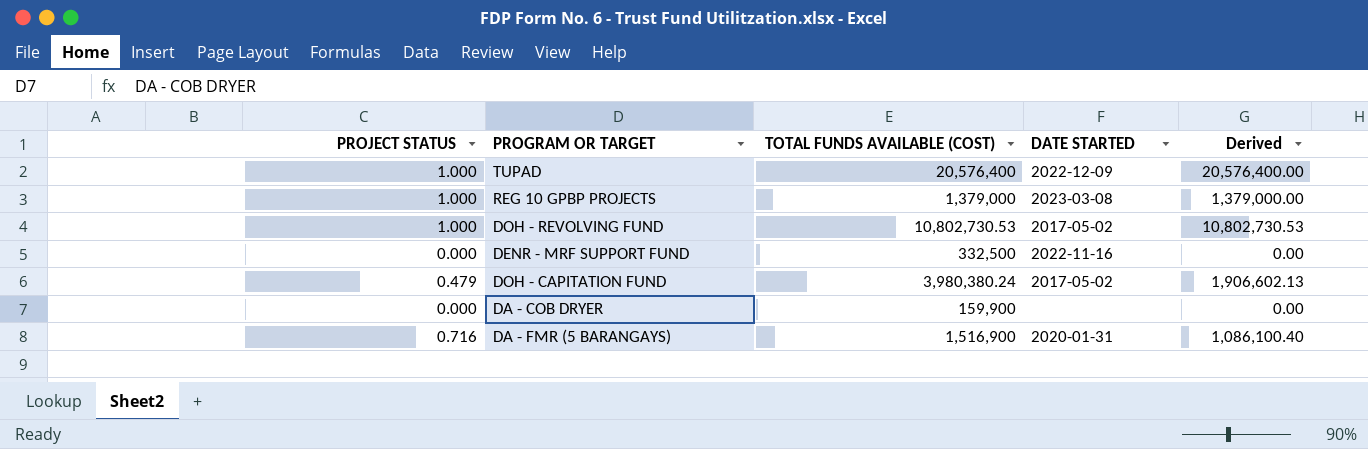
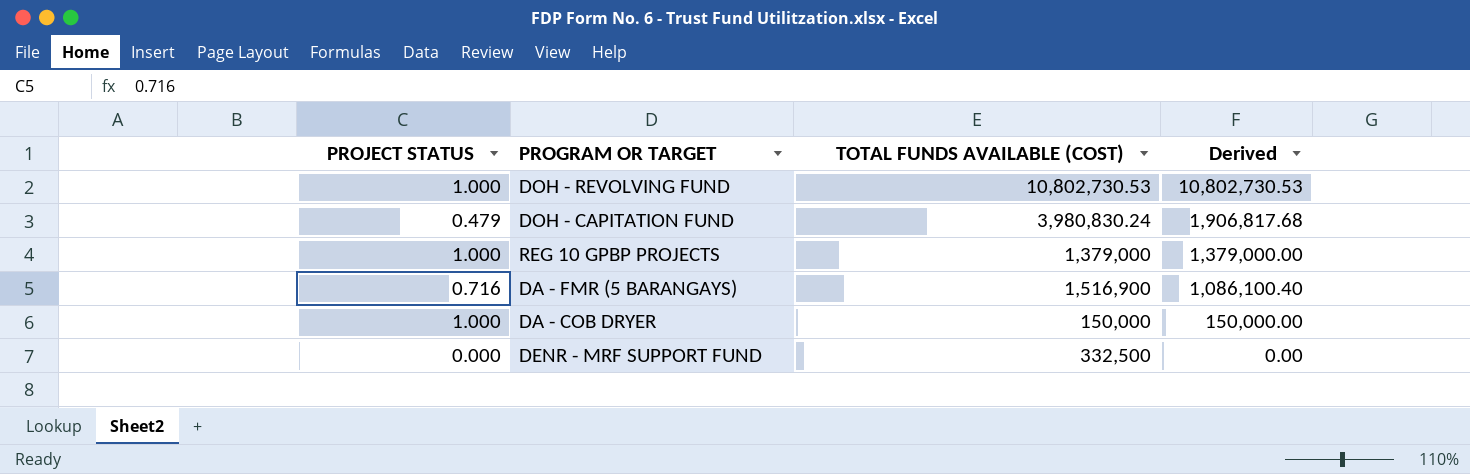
row order: none -> Derived descending
column DATE STARTED | position: 4 -> none
row TUPAD: 1.000 | 20,576,400 | 2022-12-09 | 20,576,400.00 -> none
DOH - CAPITATION FUND | TOTAL FUNDS AVAILABLE (COST): 3,980,380.24 -> 3,980,830.24
DOH - CAPITATION FUND | Derived: 1,906,602.13 -> 1,906,817.68
DA - COB DRYER | PROJECT STATUS: 0.000 -> 1.000
DA - COB DRYER | TOTAL FUNDS AVAILABLE (COST): 159,900 -> 150,000
DA - COB DRYER | Derived: 0.00 -> 150,000.00

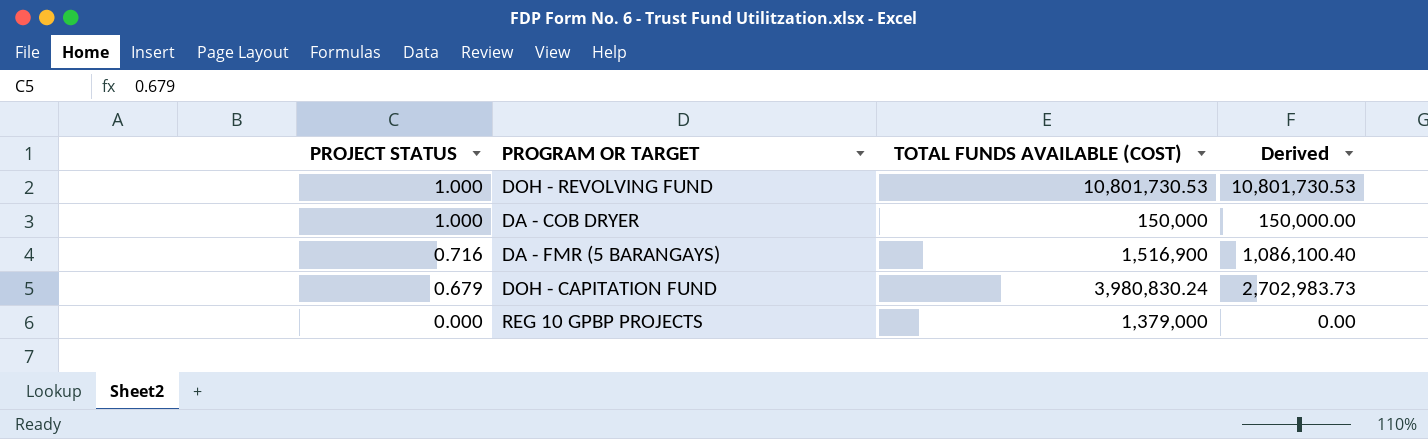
row order: Derived descending -> PROJECT STATUS descending
row DENR - MRF SUPPORT FUND: 0.000 | 332,500 | 0.00 -> none
DOH - REVOLVING FUND | TOTAL FUNDS AVAILABLE (COST): 10,802,730.53 -> 10,801,730.53
DOH - REVOLVING FUND | Derived: 10,802,730.53 -> 10,801,730.53
DOH - CAPITATION FUND | PROJECT STATUS: 0.479 -> 0.679
DOH - CAPITATION FUND | Derived: 1,906,817.68 -> 2,702,983.73
REG 10 GPBP PROJECTS | PROJECT STATUS: 1.000 -> 0.000
REG 10 GPBP PROJECTS | Derived: 1,379,000.00 -> 0.00

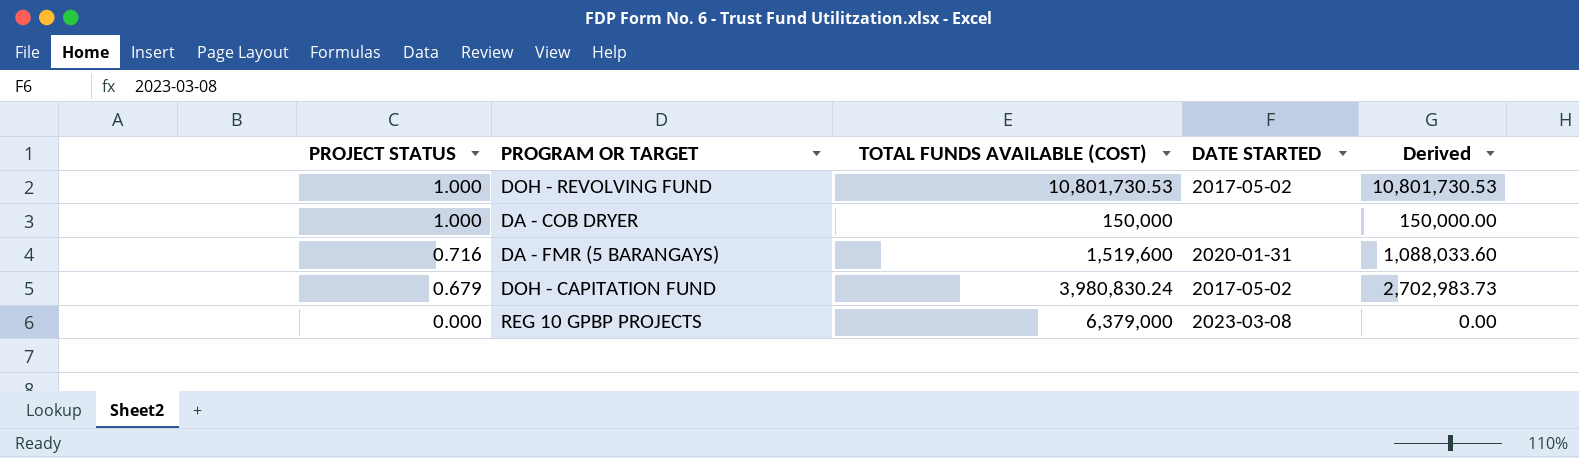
column DATE STARTED | position: none -> 4
DA - FMR (5 BARANGAYS) | TOTAL FUNDS AVAILABLE (COST): 1,516,900 -> 1,519,600
DA - FMR (5 BARANGAYS) | Derived: 1,086,100.40 -> 1,088,033.60
REG 10 GPBP PROJECTS | TOTAL FUNDS AVAILABLE (COST): 1,379,000 -> 6,379,000

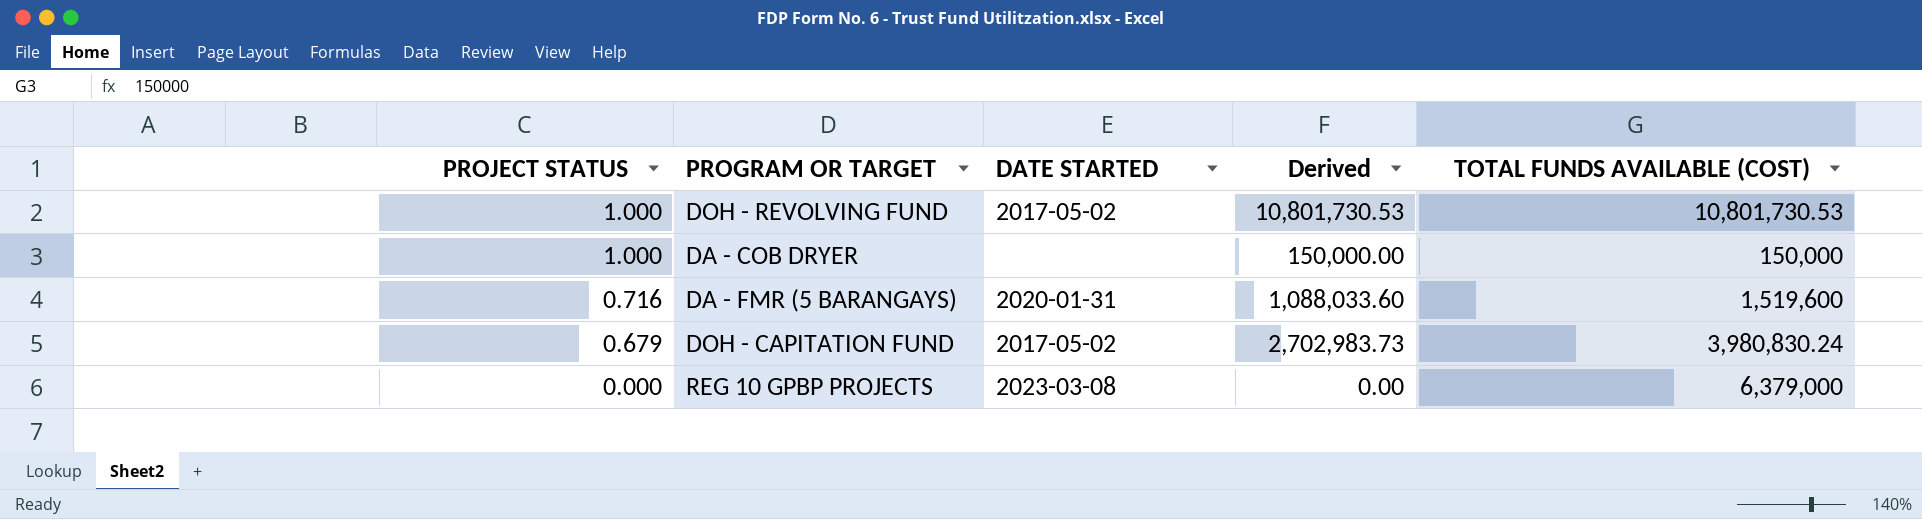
column TOTAL FUNDS AVAILABLE (COST) | position: 3 -> 5

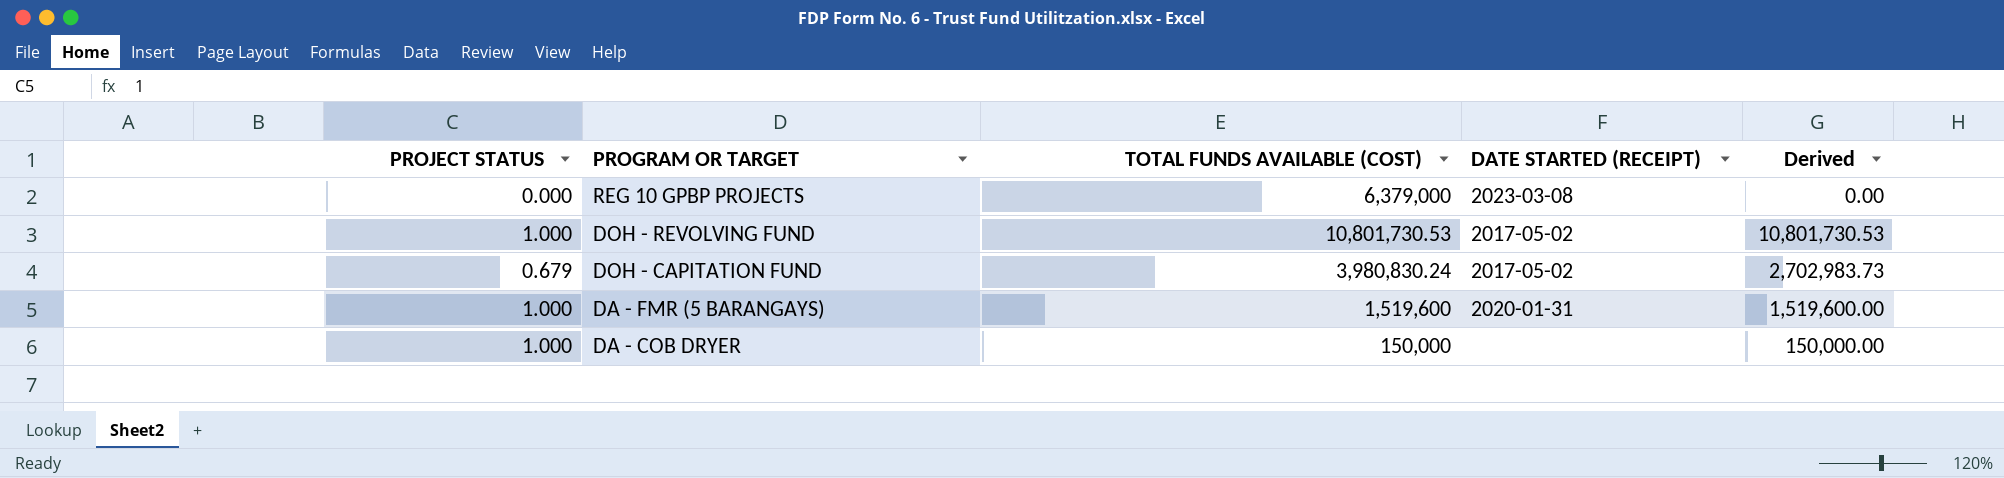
row order: PROJECT STATUS descending -> PROGRAM OR TARGET descending
column TOTAL FUNDS AVAILABLE (COST) | position: 5 -> 3
column name: DATE STARTED -> DATE STARTED (RECEIPT)
DA - FMR (5 BARANGAYS) | PROJECT STATUS: 0.716 -> 1.000
DA - FMR (5 BARANGAYS) | Derived: 1,088,033.60 -> 1,519,600.00

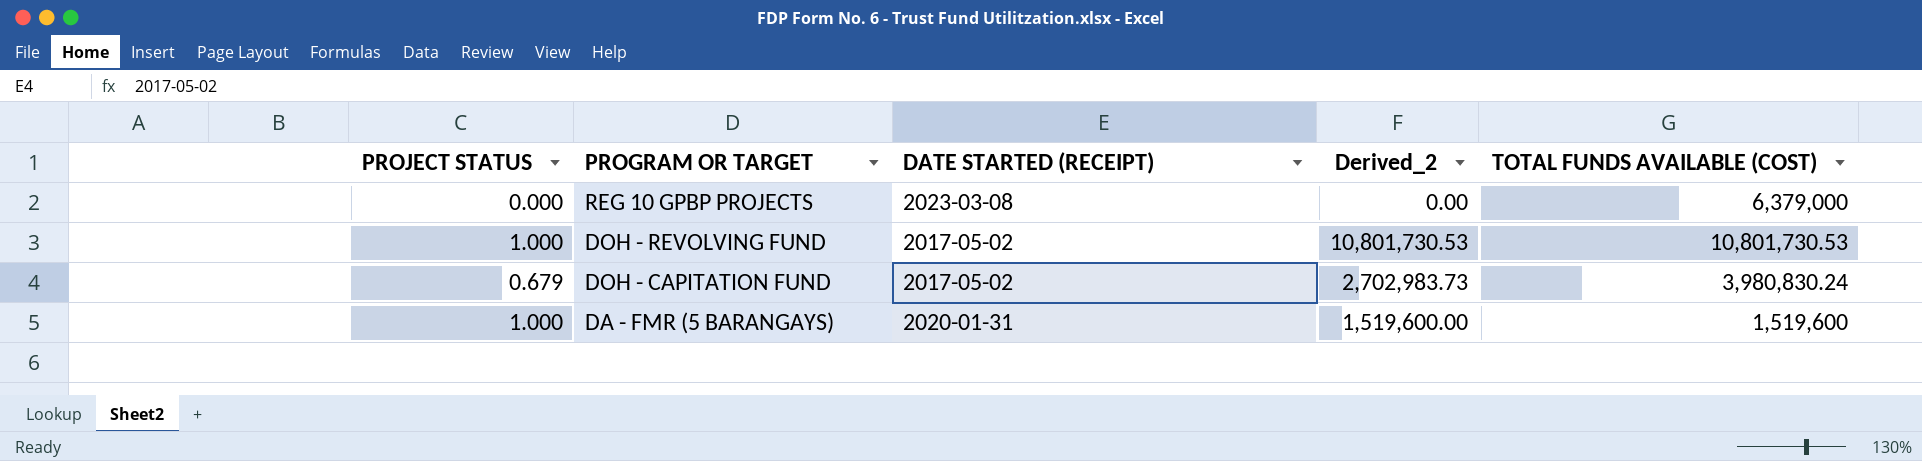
column name: Derived -> Derived_2
column TOTAL FUNDS AVAILABLE (COST) | position: 3 -> 5
row DA - COB DRYER: 1.000 | 150,000 | none | 150,000.00 -> none

